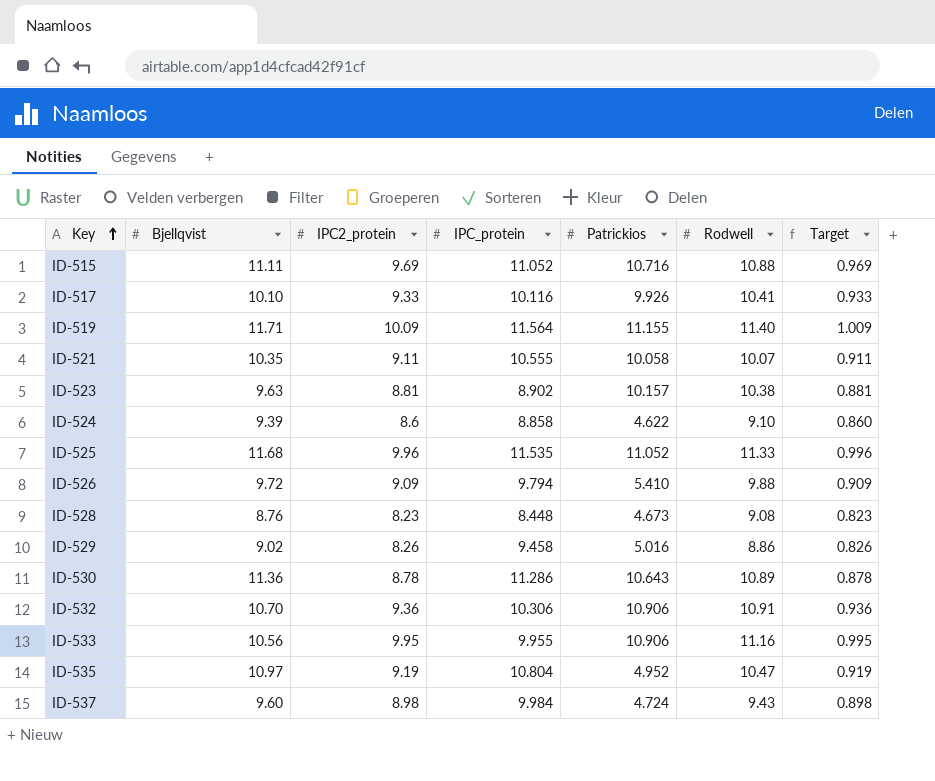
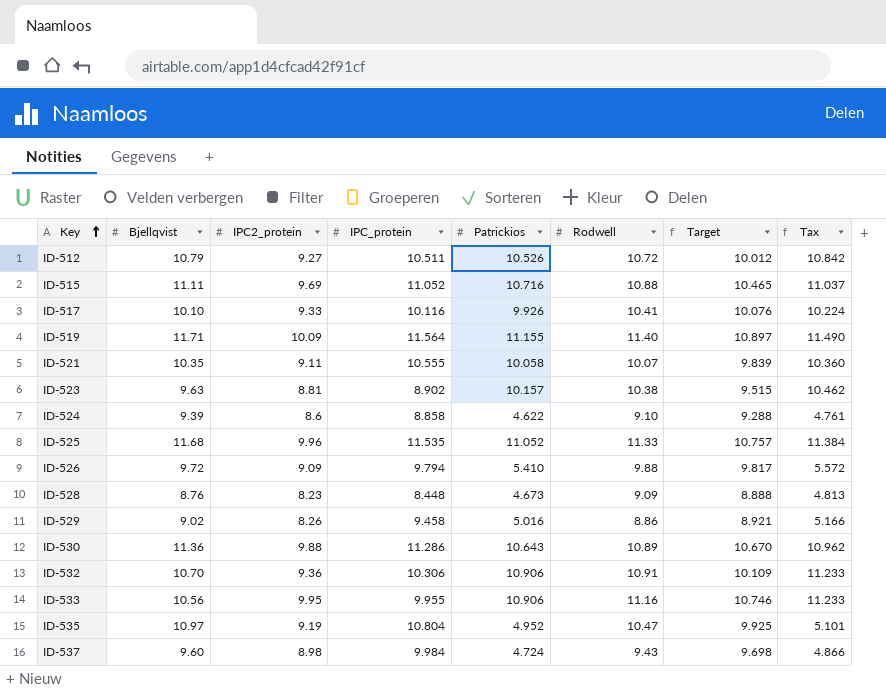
column Target | formula: [IPC2_protein] * 0.1 -> [IPC2_protein] * 1.08
column Tax | formula: none -> [Patrickios] * 1.03
row ID-512: none -> 10.79 | 9.27 | 10.511 | 10.526 | 10.72 | 10.012 | 10.842
ID-528 | Rodwell: 9.08 -> 9.09
ID-530 | IPC2_protein: 8.78 -> 9.88

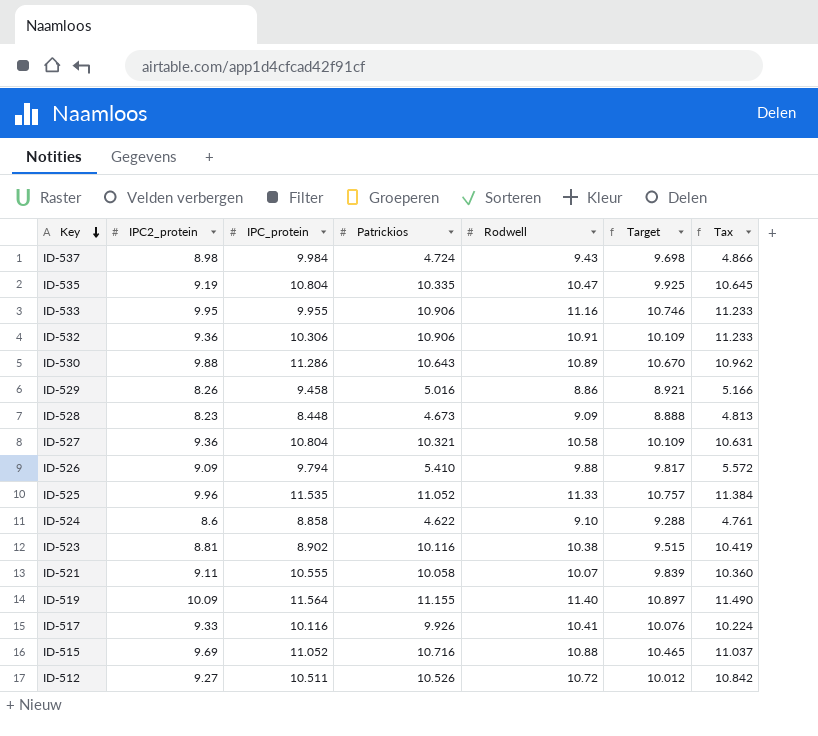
row order: Key ascending -> Key descending
column Bjellqvist | position: 2 -> none
ID-535 | Patrickios: 4.952 -> 10.335
ID-535 | Tax: 5.101 -> 10.645
row ID-527: none -> 9.36 | 10.804 | 10.321 | 10.58 | 10.109 | 10.631
ID-523 | Patrickios: 10.157 -> 10.116
ID-523 | Tax: 10.462 -> 10.419

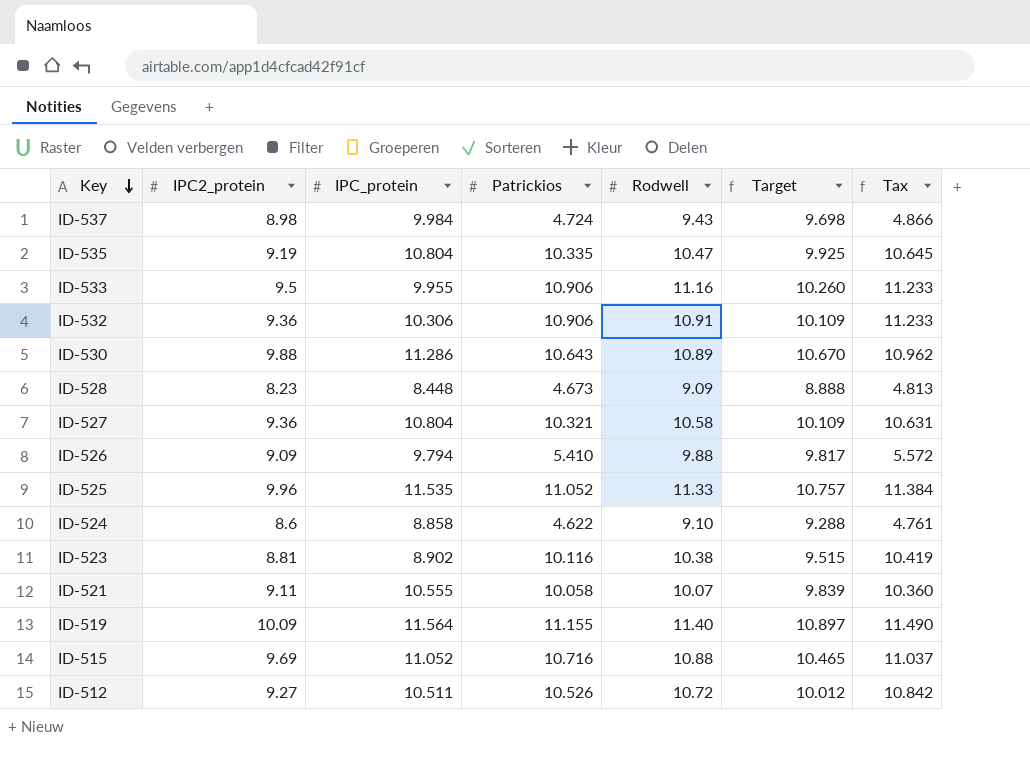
row ID-529: 8.26 | 9.458 | 5.016 | 8.86 | 8.921 | 5.166 -> none
row ID-517: 9.33 | 10.116 | 9.926 | 10.41 | 10.076 | 10.224 -> none
ID-533 | IPC2_protein: 9.95 -> 9.5
ID-533 | Target: 10.746 -> 10.260

